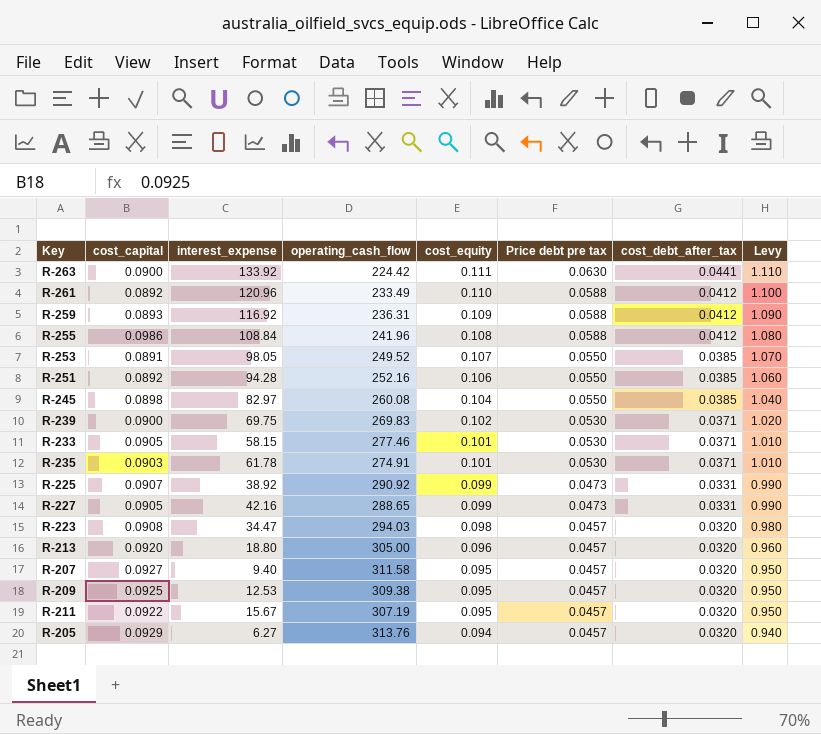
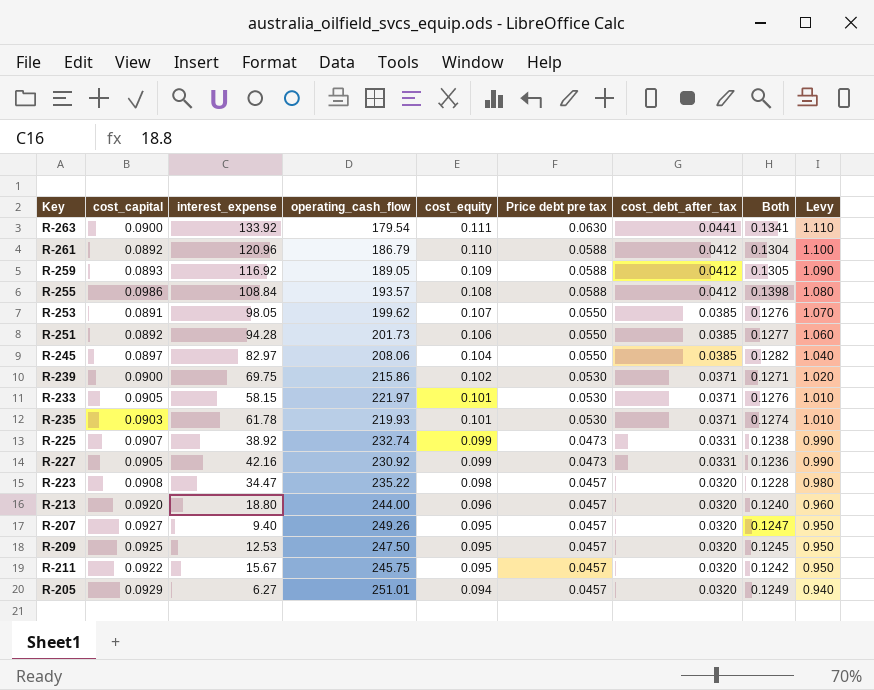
column Both | formula: none -> [cost_capital] + [cost_debt_after_tax]
R-263 | operating_cash_flow: 224.42 -> 179.54
R-261 | operating_cash_flow: 233.49 -> 186.79
R-259 | operating_cash_flow: 236.31 -> 189.05
R-255 | operating_cash_flow: 241.96 -> 193.57
R-253 | operating_cash_flow: 249.52 -> 199.62
R-251 | operating_cash_flow: 252.16 -> 201.73
R-245 | cost_capital: 0.0898 -> 0.0897
R-245 | operating_cash_flow: 260.08 -> 208.06
R-239 | operating_cash_flow: 269.83 -> 215.86
R-233 | operating_cash_flow: 277.46 -> 221.97
R-235 | operating_cash_flow: 274.91 -> 219.93
R-225 | operating_cash_flow: 290.92 -> 232.74
R-227 | operating_cash_flow: 288.65 -> 230.92
R-223 | operating_cash_flow: 294.03 -> 235.22
R-213 | operating_cash_flow: 305.00 -> 244.00
R-207 | operating_cash_flow: 311.58 -> 249.26
R-209 | operating_cash_flow: 309.38 -> 247.50
R-211 | operating_cash_flow: 307.19 -> 245.75
R-205 | operating_cash_flow: 313.76 -> 251.01

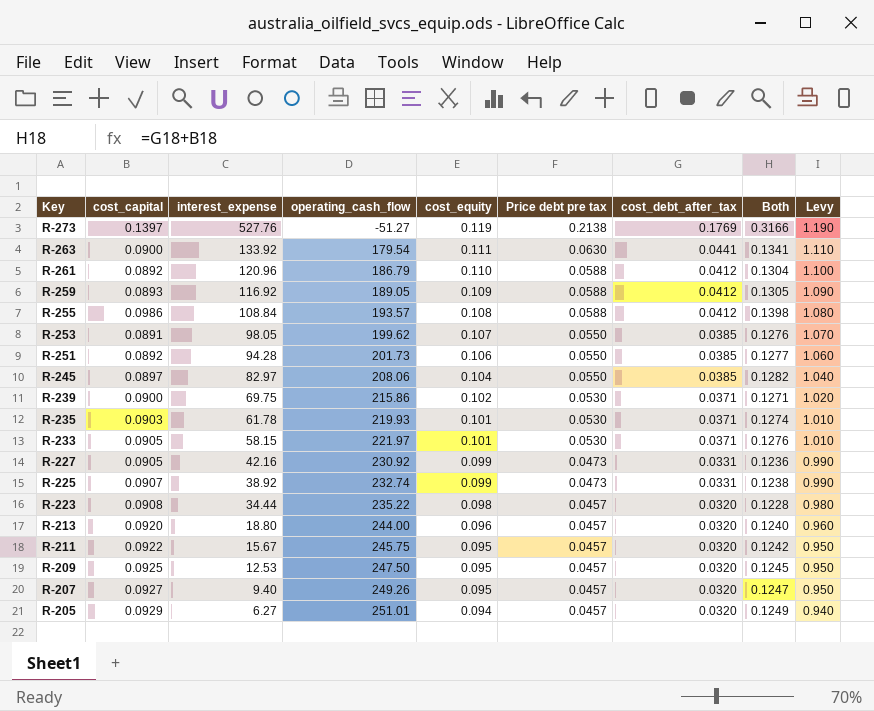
row order: cost_equity descending -> Key descending
row R-273: none -> 0.1397 | 527.76 | -51.27 | 0.119 | 0.2138 | 0.1769 | 0.3166 | 1.190
R-223 | interest_expense: 34.47 -> 34.44

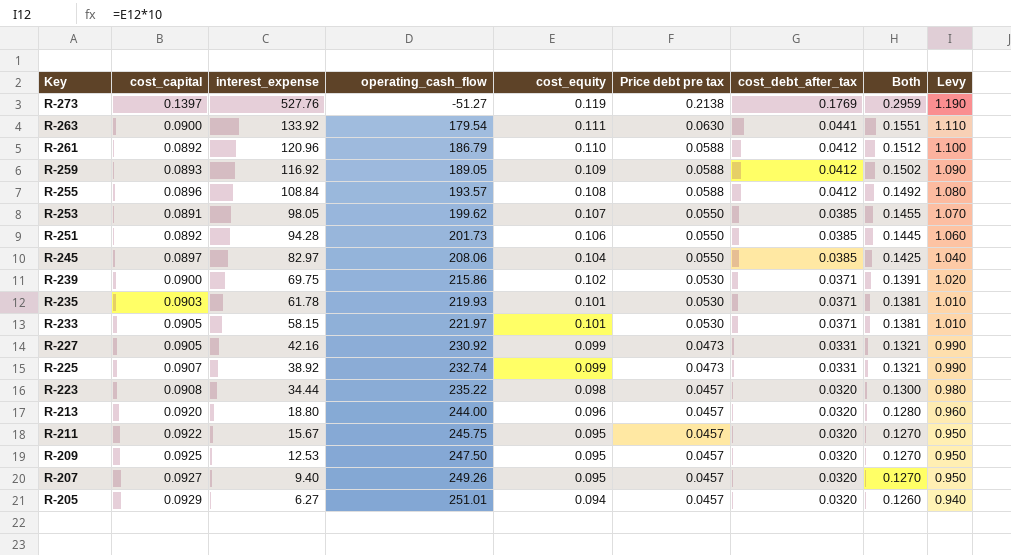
column Both | formula: [cost_capital] + [cost_debt_after_tax] -> [cost_equity] + [cost_debt_after_tax]
R-255 | cost_capital: 0.0986 -> 0.0896

